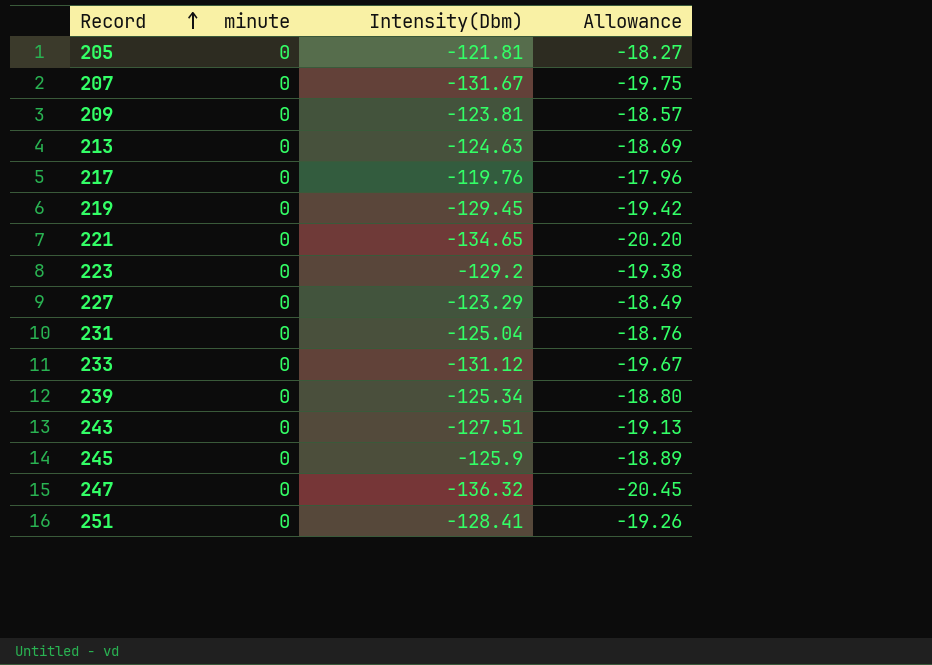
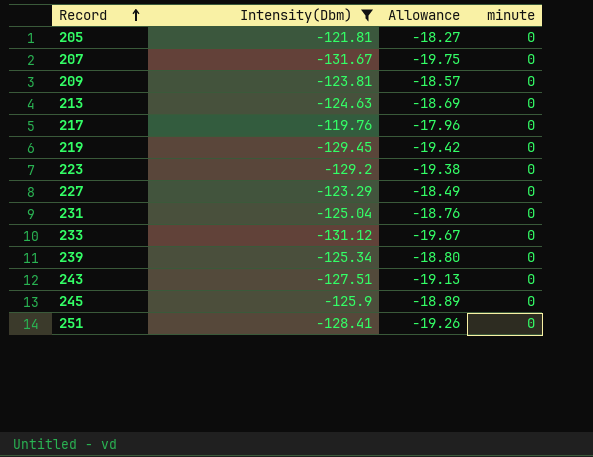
filter: none -> Intensity(Dbm) >= -131.67
column minute | position: 2 -> 4

